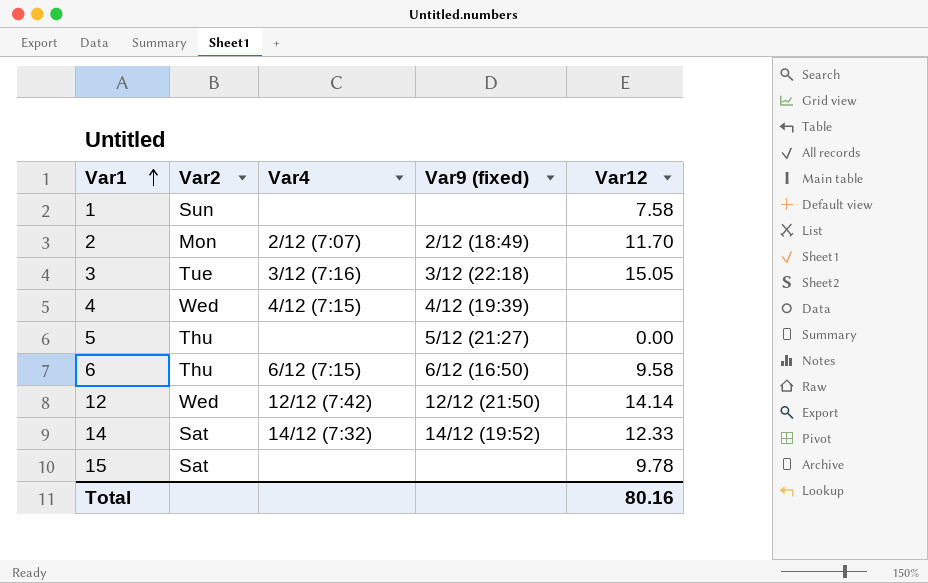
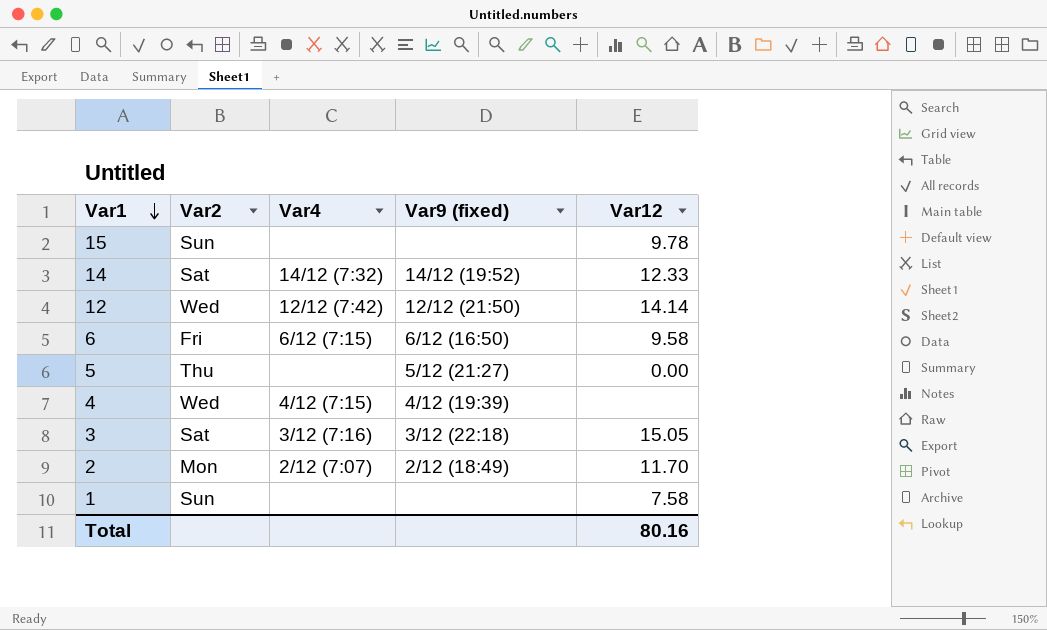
row order: Var1 ascending -> Var1 descending
15 | Var2: Sat -> Sun
6 | Var2: Thu -> Fri
3 | Var2: Tue -> Sat

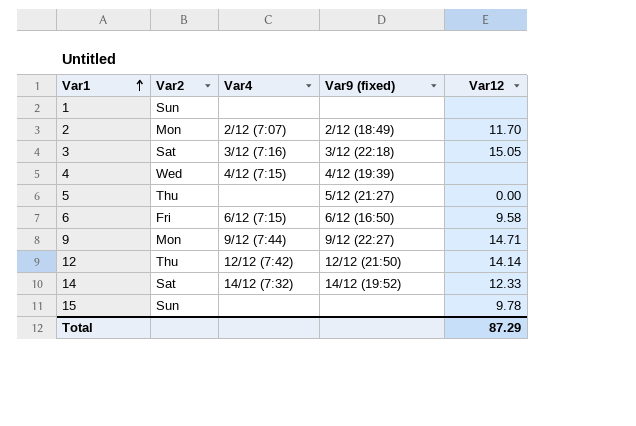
row order: Var1 descending -> Var1 ascending
1 | Var12: 7.58 -> none
row 9: none -> Mon | 9/12 (7:44) | 9/12 (22:27) | 14.71
12 | Var2: Wed -> Thu
Total | Var12: 80.16 -> 87.29

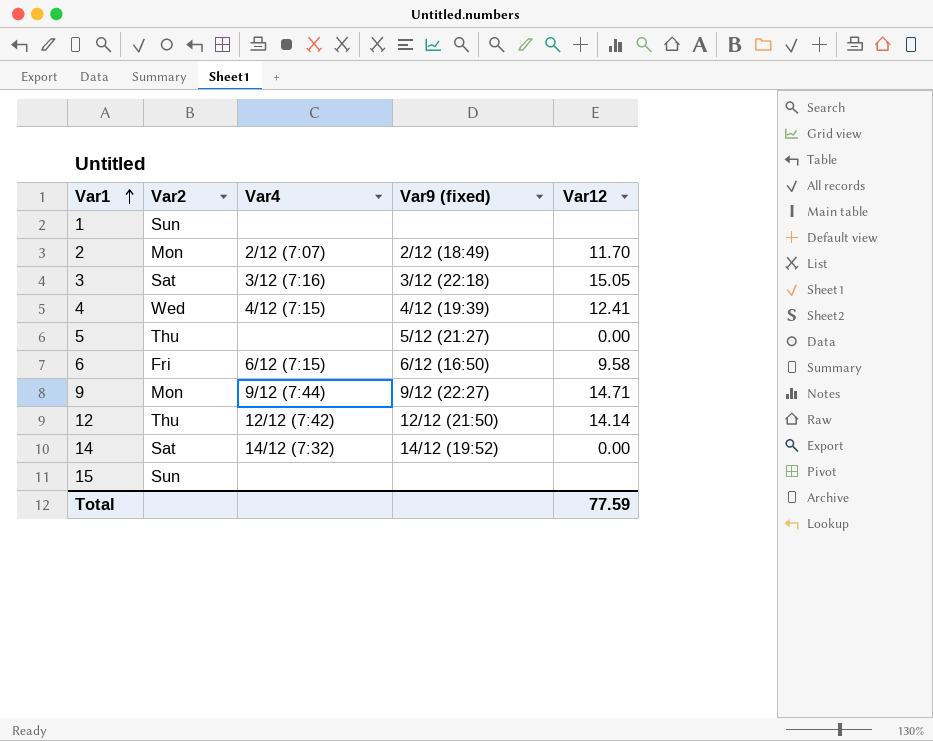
4 | Var12: none -> 12.41
14 | Var12: 12.33 -> 0.00
15 | Var12: 9.78 -> none
Total | Var12: 87.29 -> 77.59

